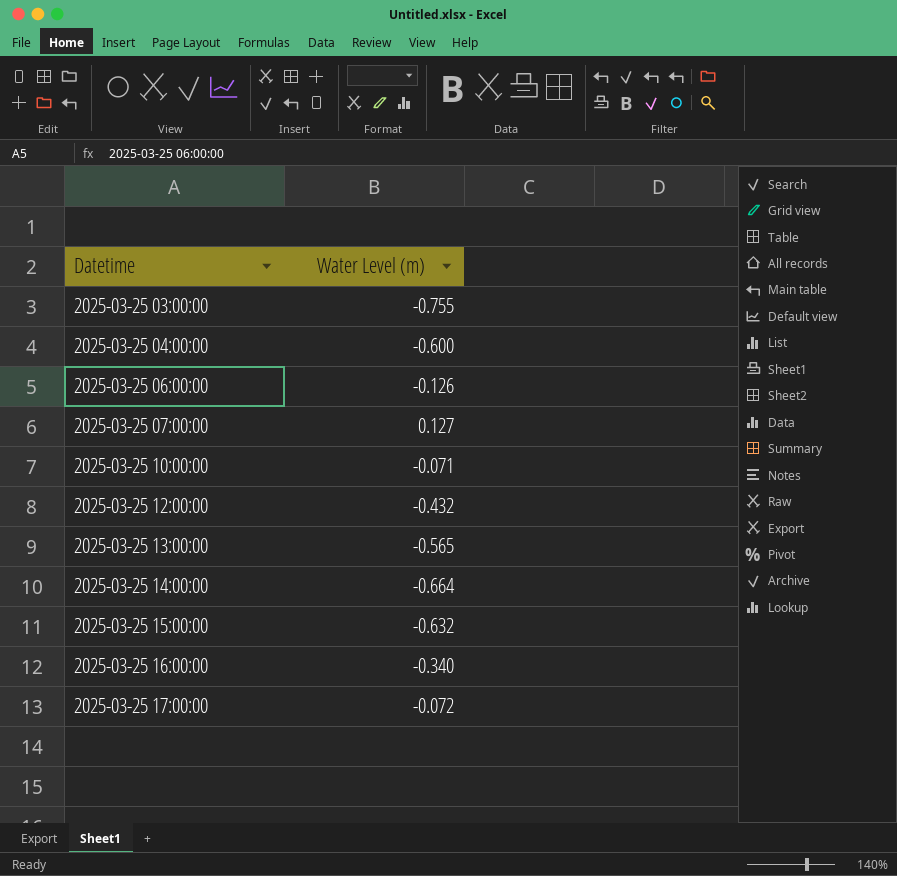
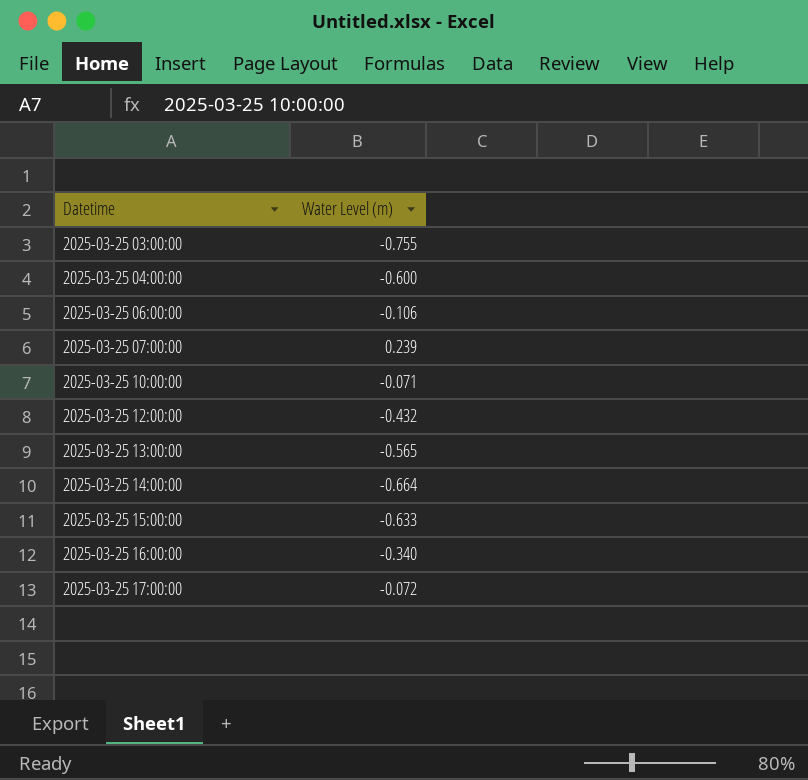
2025-03-25 06:00:00 | Water Level (m): -0.126 -> -0.106
2025-03-25 07:00:00 | Water Level (m): 0.127 -> 0.239
2025-03-25 15:00:00 | Water Level (m): -0.632 -> -0.633

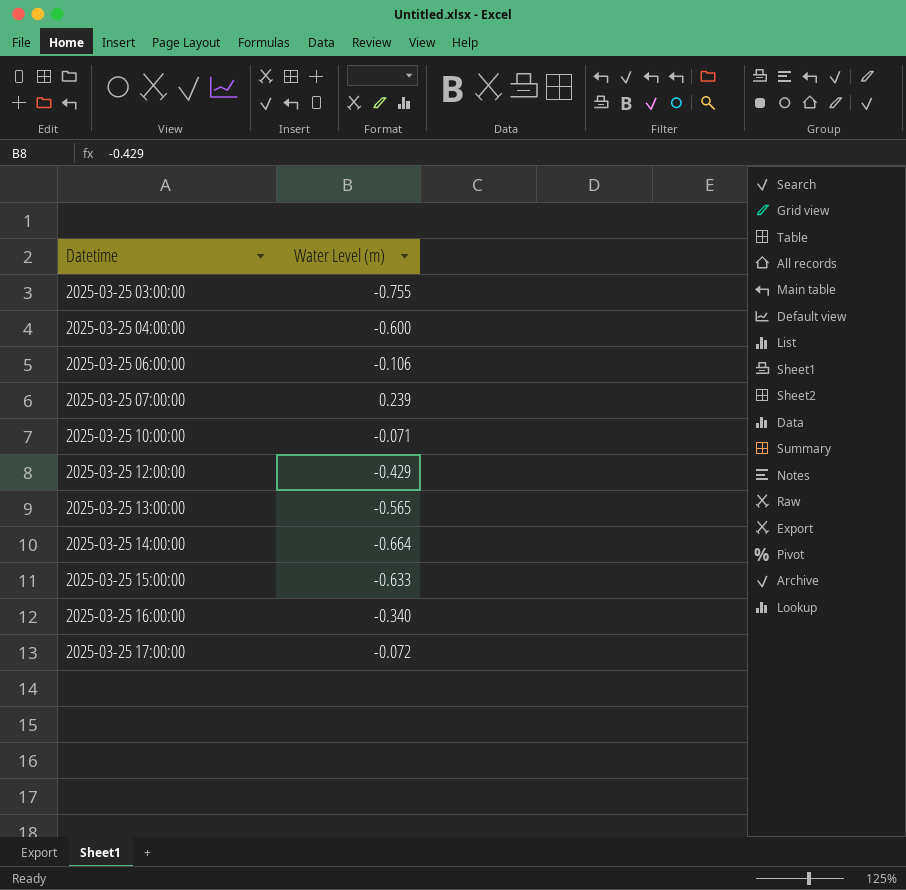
2025-03-25 12:00:00 | Water Level (m): -0.432 -> -0.429

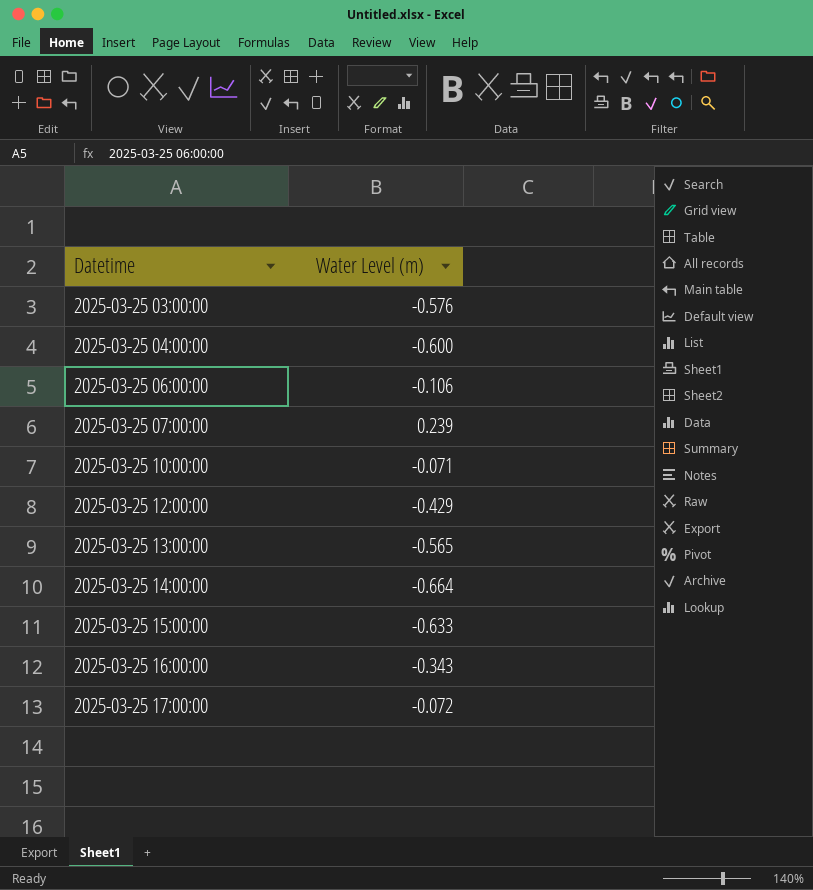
2025-03-25 03:00:00 | Water Level (m): -0.755 -> -0.576
2025-03-25 16:00:00 | Water Level (m): -0.340 -> -0.343

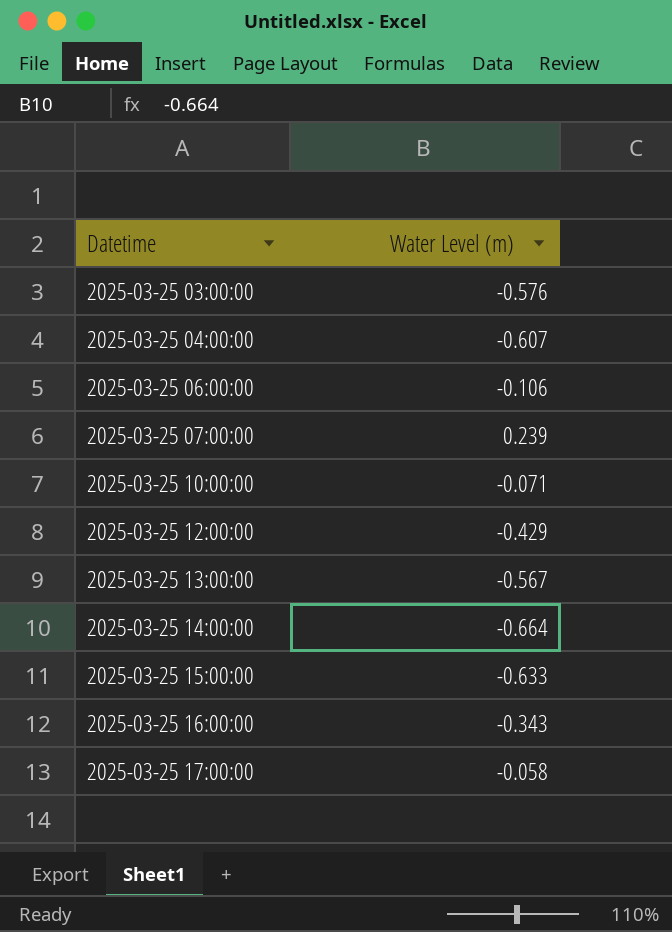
2025-03-25 04:00:00 | Water Level (m): -0.600 -> -0.607
2025-03-25 13:00:00 | Water Level (m): -0.565 -> -0.567
2025-03-25 17:00:00 | Water Level (m): -0.072 -> -0.058

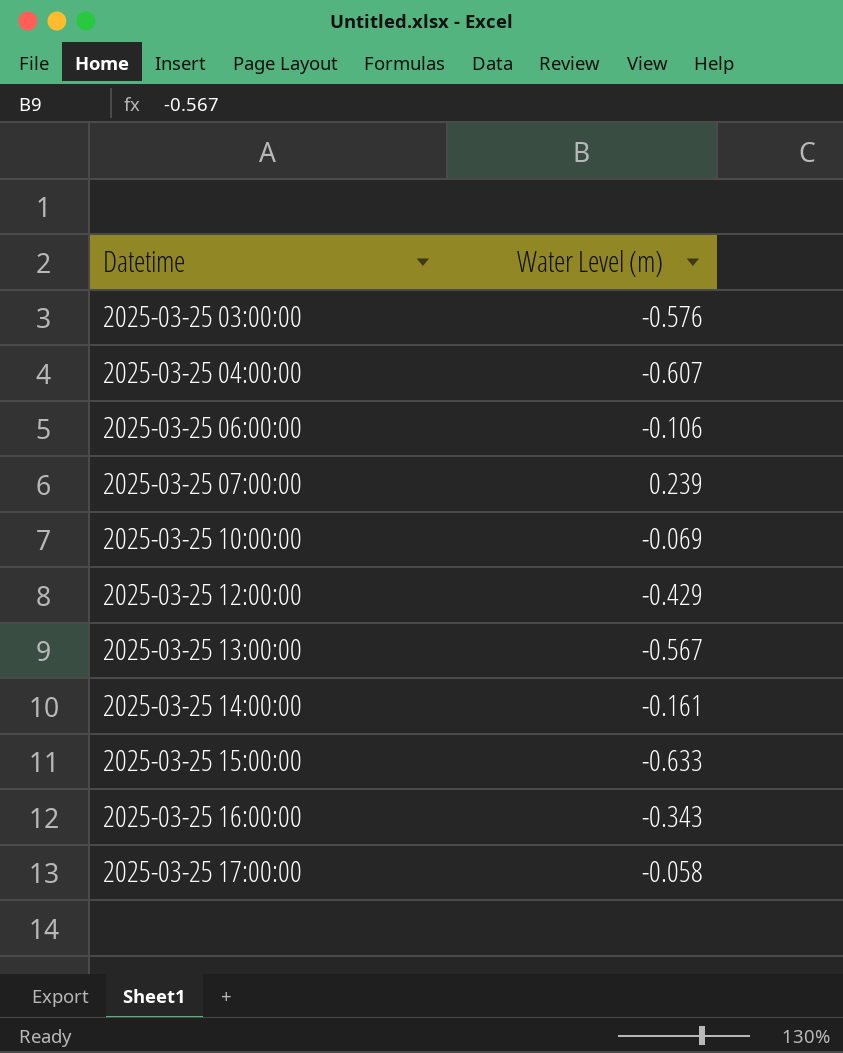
2025-03-25 10:00:00 | Water Level (m): -0.071 -> -0.069
2025-03-25 14:00:00 | Water Level (m): -0.664 -> -0.161

